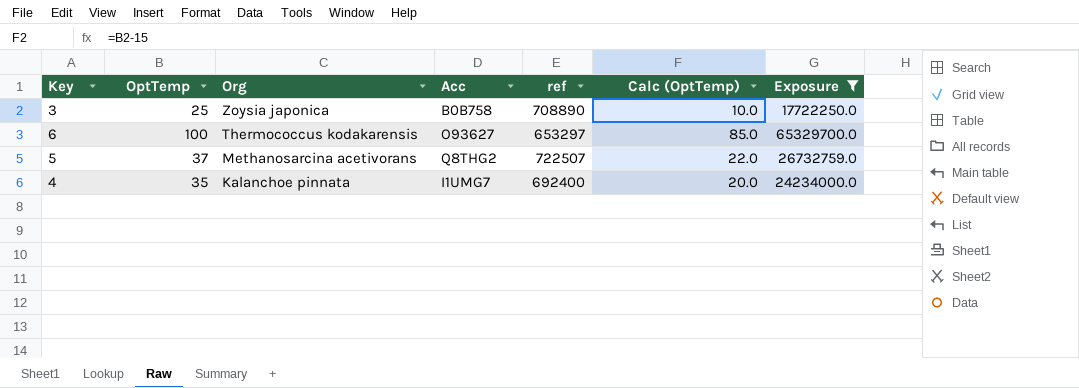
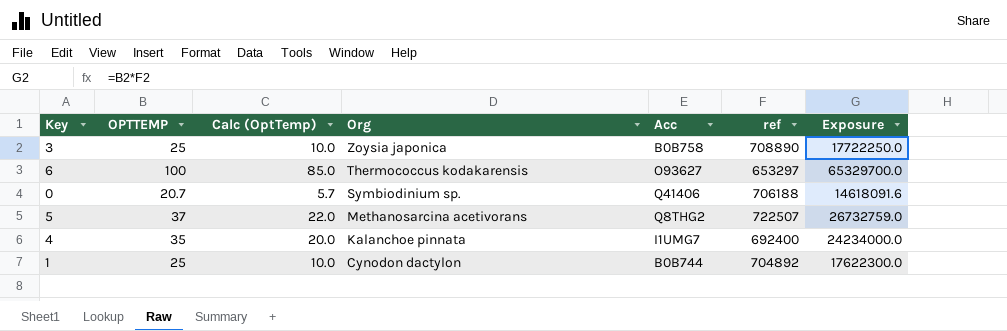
filter: Exposure >= 17722250.0 -> none
column name: OptTemp -> OPTTEMP
column Calc (OptTemp) | position: 6 -> 3

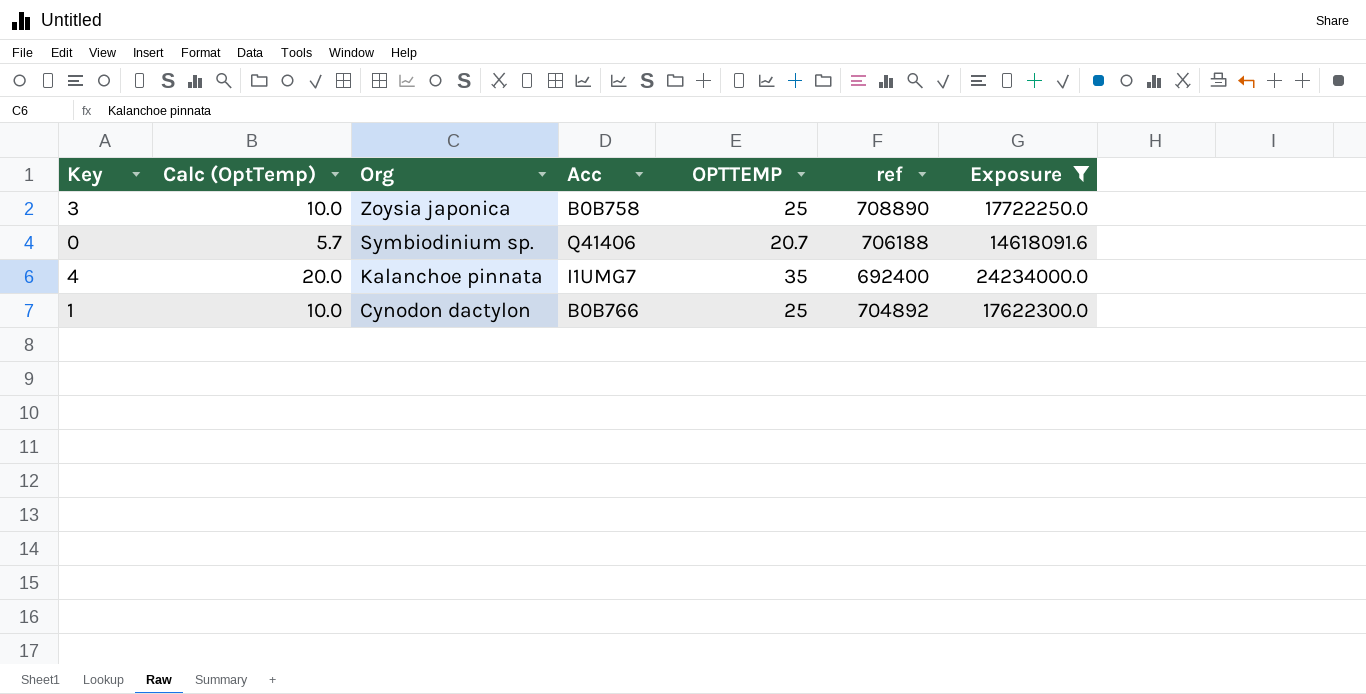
filter: none -> Exposure <= 24234000.0
column OPTTEMP | position: 2 -> 5
1 | Acc: B0B744 -> B0B766

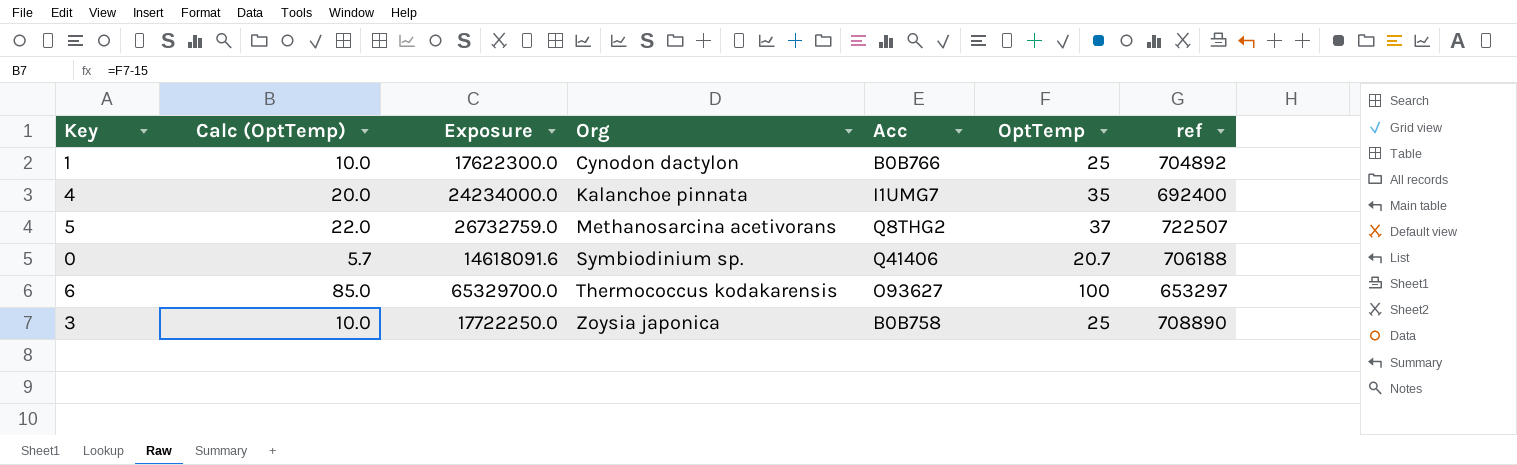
filter: Exposure <= 24234000.0 -> none
row order: Org descending -> Org ascending
column Exposure | position: 7 -> 3
column name: OPTTEMP -> OptTemp

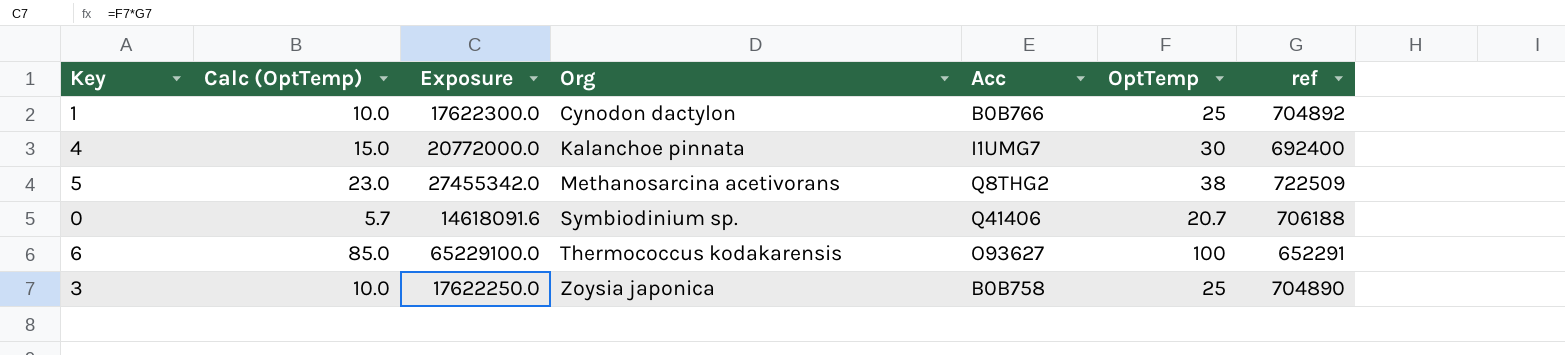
4 | Calc (OptTemp): 20.0 -> 15.0
4 | Exposure: 24234000.0 -> 20772000.0
4 | OptTemp: 35 -> 30
5 | Calc (OptTemp): 22.0 -> 23.0
5 | Exposure: 26732759.0 -> 27455342.0
5 | OptTemp: 37 -> 38
5 | ref: 722507 -> 722509
6 | Exposure: 65329700.0 -> 65229100.0
6 | ref: 653297 -> 652291
3 | Exposure: 17722250.0 -> 17622250.0
3 | ref: 708890 -> 704890

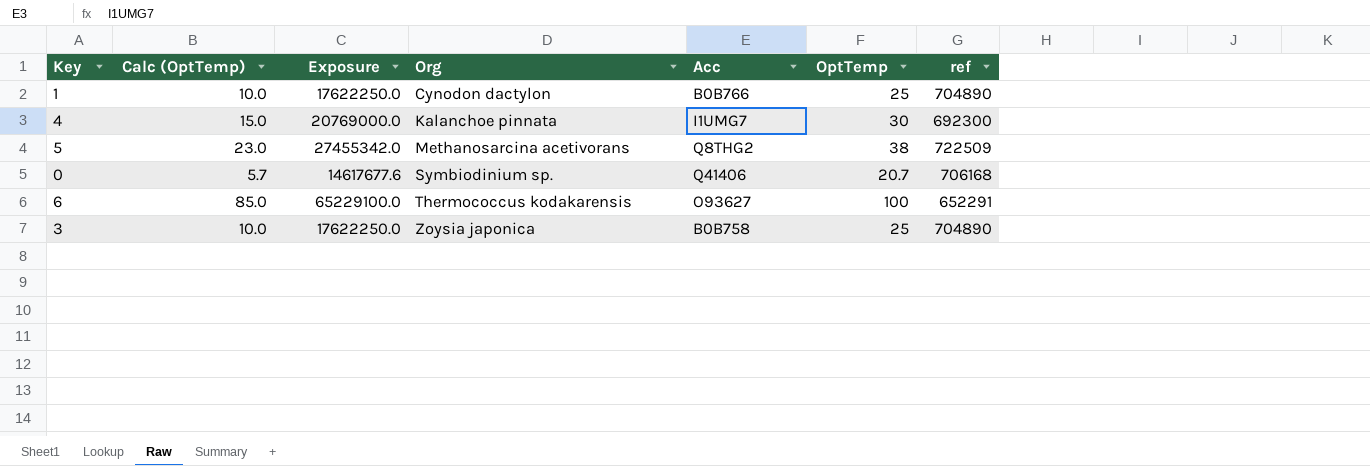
1 | Exposure: 17622300.0 -> 17622250.0
1 | ref: 704892 -> 704890
4 | Exposure: 20772000.0 -> 20769000.0
4 | ref: 692400 -> 692300
0 | Exposure: 14618091.6 -> 14617677.6
0 | ref: 706188 -> 706168

